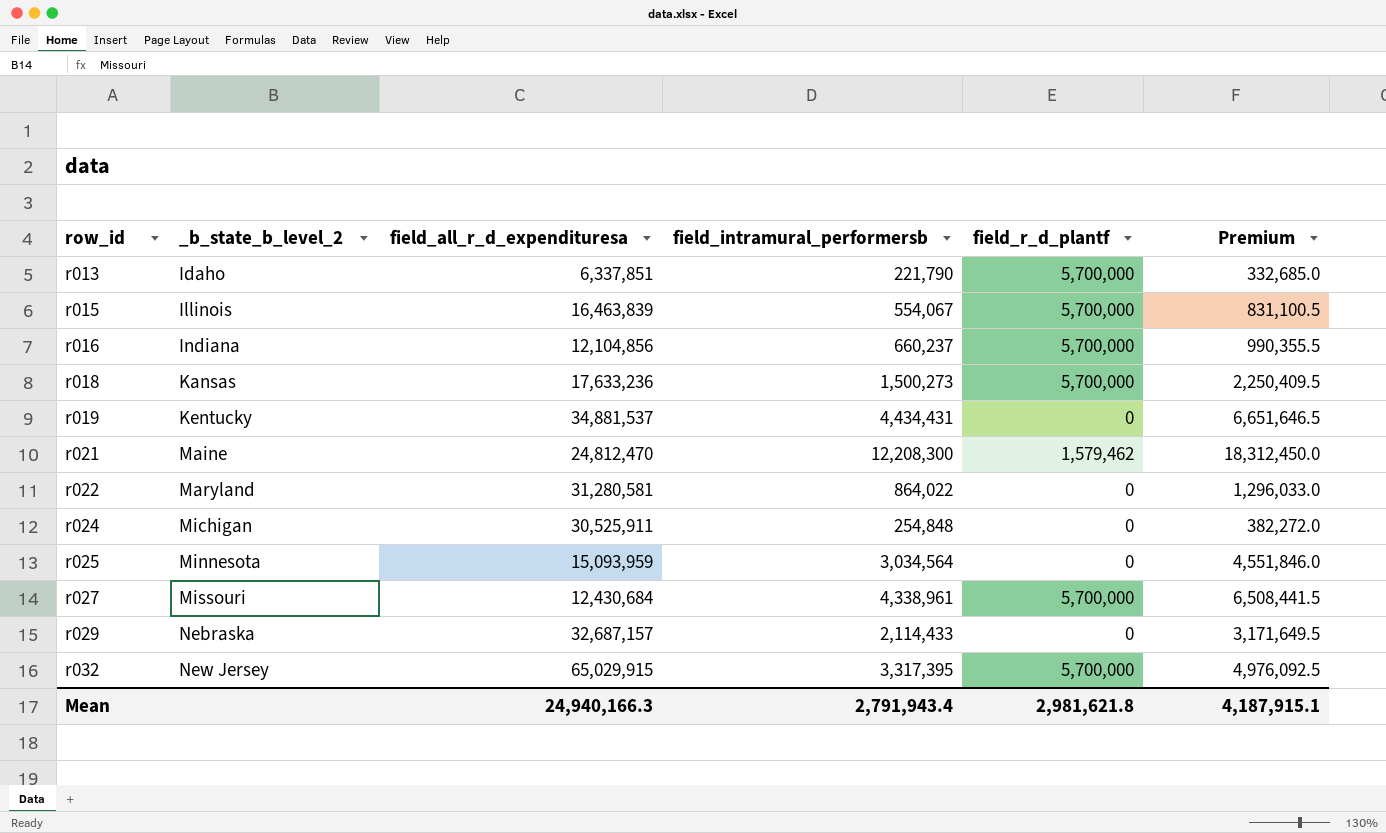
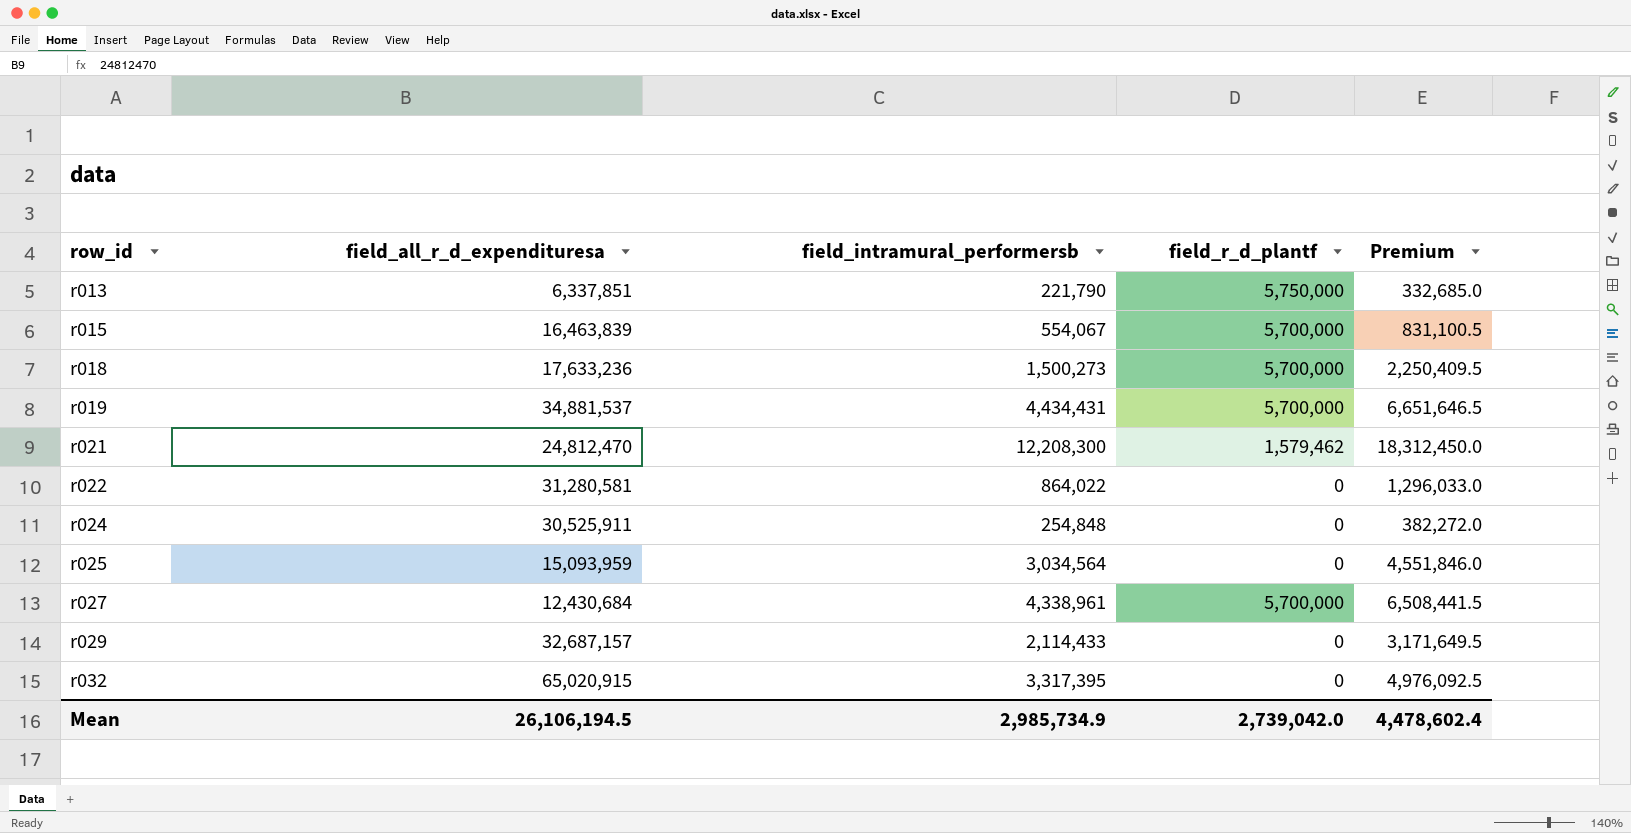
column _b_state_b_level_2 | position: 2 -> none
row r016: Indiana | 12,104,856 | 660,237 | 5,700,000 | 990,355.5 -> none
r013 | field_r_d_plantf: 5,700,000 -> 5,750,000
r019 | field_r_d_plantf: 0 -> 5,700,000
r032 | field_all_r_d_expendituresa: 65,029,915 -> 65,020,915
r032 | field_r_d_plantf: 5,700,000 -> 0
Mean | field_all_r_d_expendituresa: 24,940,166.3 -> 26,106,194.5
Mean | field_intramural_performersb: 2,791,943.4 -> 2,985,734.9
Mean | field_r_d_plantf: 2,981,621.8 -> 2,739,042.0
Mean | Premium: 4,187,915.1 -> 4,478,602.4

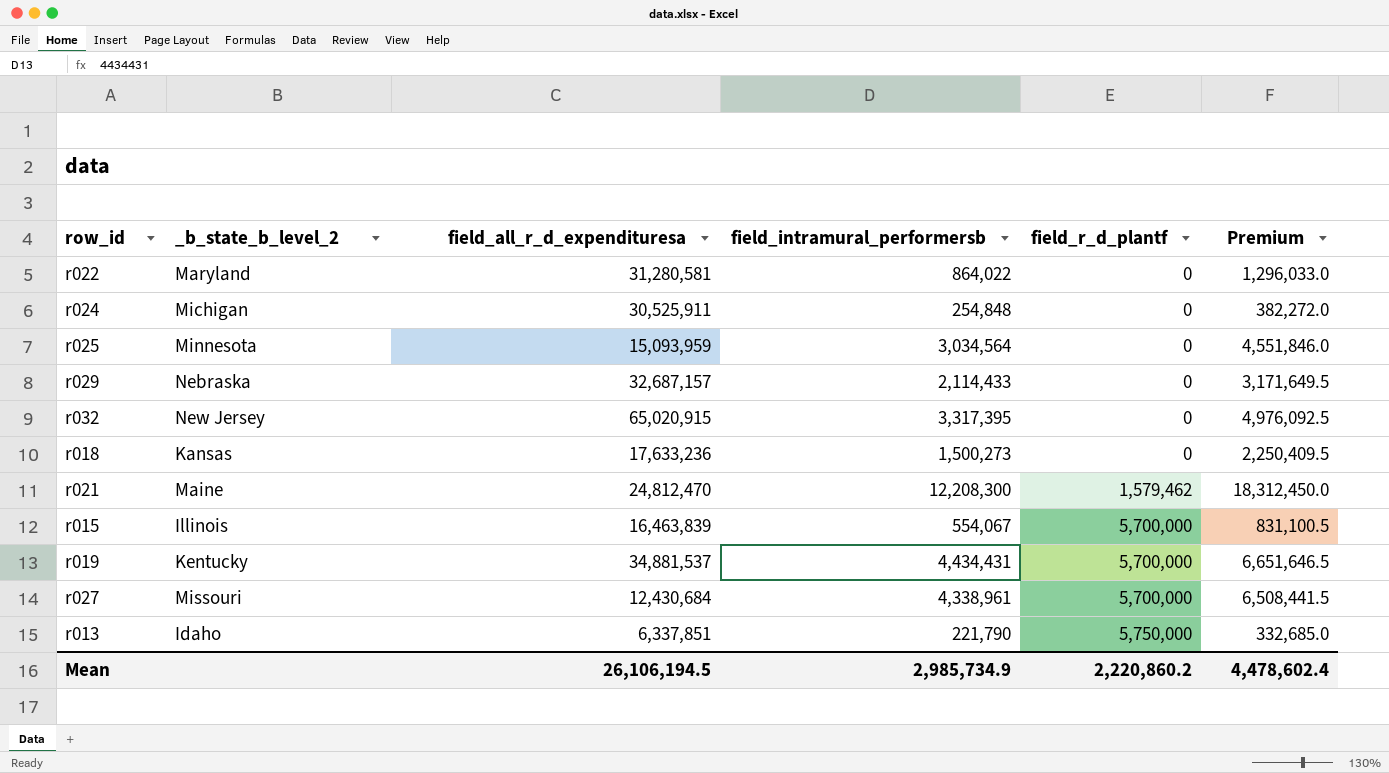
row order: row_id ascending -> field_r_d_plantf ascending
column _b_state_b_level_2 | position: none -> 2
r018 | field_r_d_plantf: 5,700,000 -> 0
Mean | field_r_d_plantf: 2,739,042.0 -> 2,220,860.2

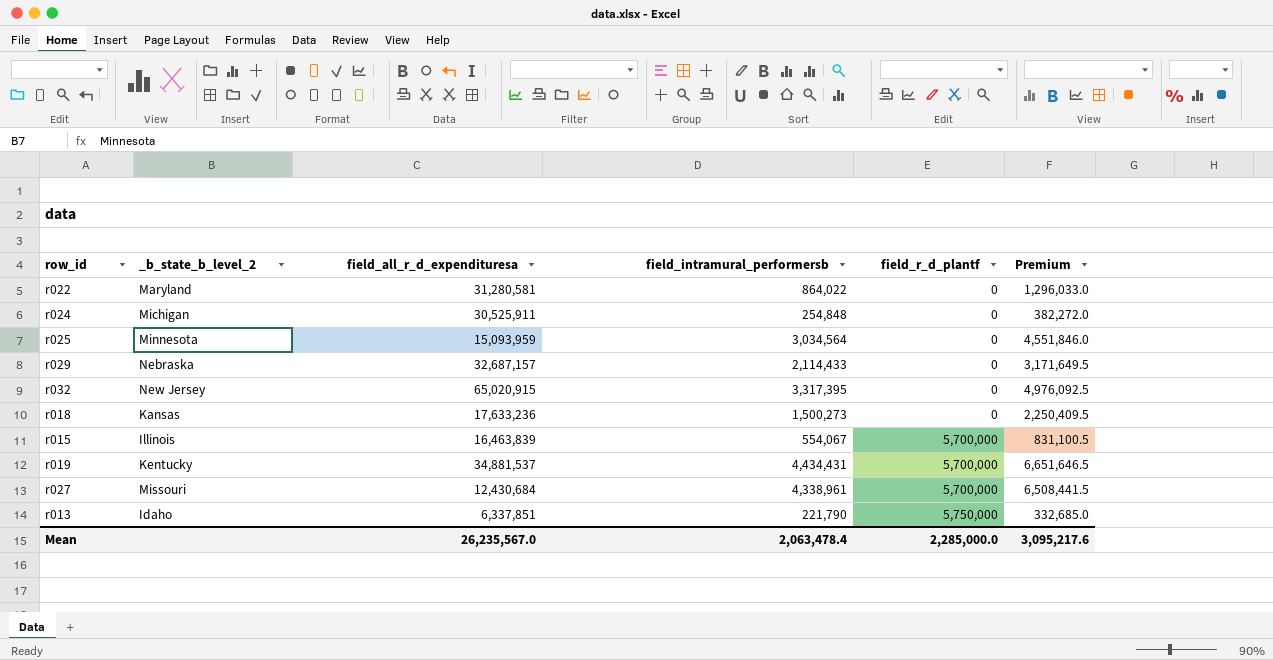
row r021: Maine | 24,812,470 | 12,208,300 | 1,579,462 | 18,312,450.0 -> none
Mean | field_all_r_d_expendituresa: 26,106,194.5 -> 26,235,567.0
Mean | field_intramural_performersb: 2,985,734.9 -> 2,063,478.4
Mean | field_r_d_plantf: 2,220,860.2 -> 2,285,000.0
Mean | Premium: 4,478,602.4 -> 3,095,217.6

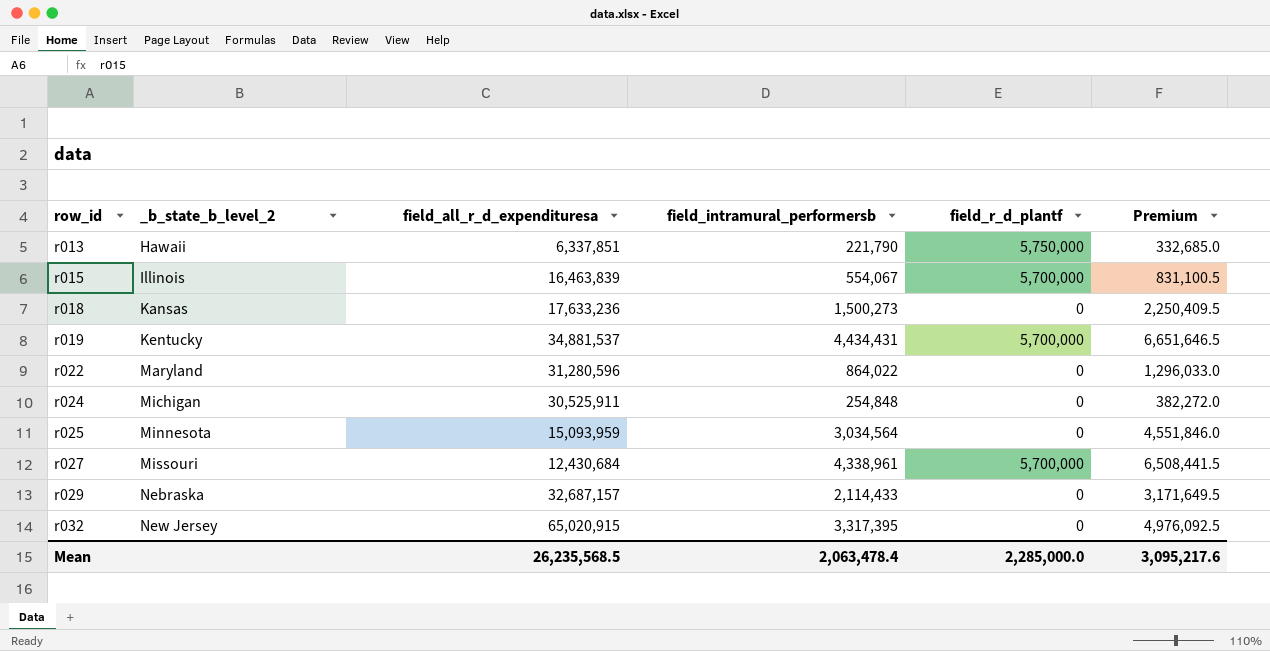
row order: field_r_d_plantf ascending -> row_id ascending
r013 | _b_state_b_level_2: Idaho -> Hawaii
r022 | field_all_r_d_expendituresa: 31,280,581 -> 31,280,596
Mean | field_all_r_d_expendituresa: 26,235,567.0 -> 26,235,568.5

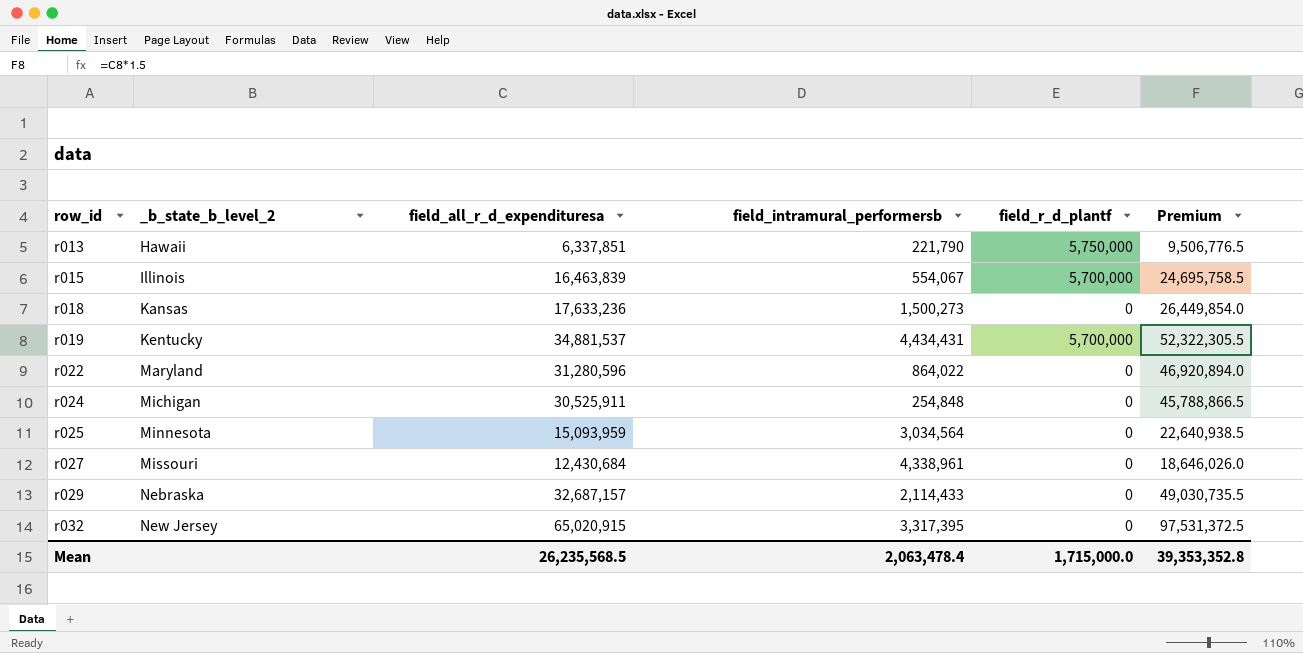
column Premium | formula: [field_intramural_performersb] * 1.5 -> [field_all_r_d_expendituresa] * 1.5
r027 | field_r_d_plantf: 5,700,000 -> 0
Mean | field_r_d_plantf: 2,285,000.0 -> 1,715,000.0
Mean | Premium: 3,095,217.6 -> 39,353,352.8

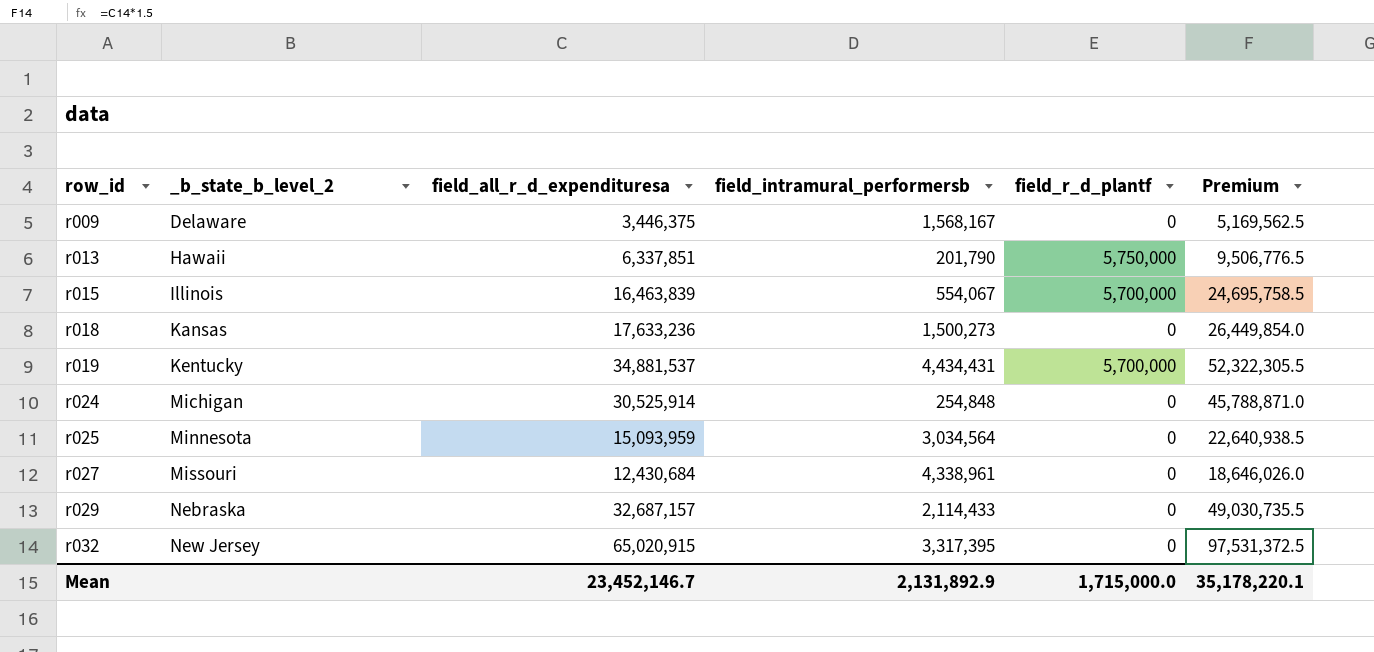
row r022: Maryland | 31,280,596 | 864,022 | 0 | 46,920,894.0 -> none
row r009: none -> Delaware | 3,446,375 | 1,568,167 | 0 | 5,169,562.5
r013 | field_intramural_performersb: 221,790 -> 201,790
r024 | field_all_r_d_expendituresa: 30,525,911 -> 30,525,914
r024 | Premium: 45,788,866.5 -> 45,788,871.0
Mean | field_all_r_d_expendituresa: 26,235,568.5 -> 23,452,146.7
Mean | field_intramural_performersb: 2,063,478.4 -> 2,131,892.9
Mean | Premium: 39,353,352.8 -> 35,178,220.1

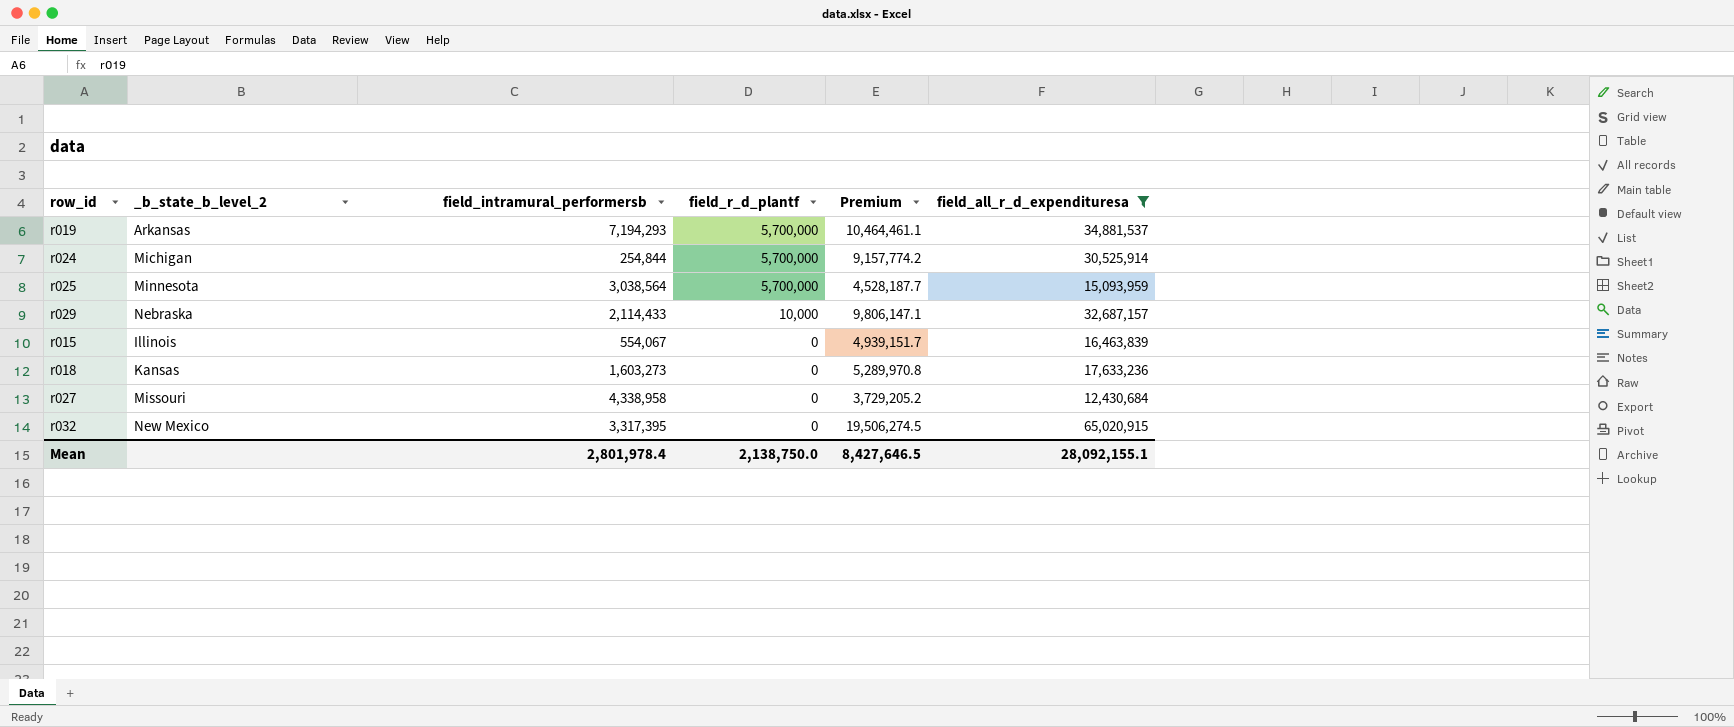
filter: none -> field_all_r_d_expendituresa >= 12,430,684
row order: row_id ascending -> field_r_d_plantf descending
column Premium | formula: [field_all_r_d_expendituresa] * 1.5 -> [field_all_r_d_expendituresa] * 0.3
column field_all_r_d_expendituresa | position: 3 -> 6
r019 | _b_state_b_level_2: Kentucky -> Arkansas
r019 | field_intramural_performersb: 4,434,431 -> 7,194,293
r024 | field_intramural_performersb: 254,848 -> 254,844
r024 | field_r_d_plantf: 0 -> 5,700,000
r025 | field_intramural_performersb: 3,034,564 -> 3,038,564
r025 | field_r_d_plantf: 0 -> 5,700,000
r029 | field_r_d_plantf: 0 -> 10,000
r015 | field_r_d_plantf: 5,700,000 -> 0
r018 | field_intramural_performersb: 1,500,273 -> 1,603,273
r027 | field_intramural_performersb: 4,338,961 -> 4,338,958
r032 | _b_state_b_level_2: New Jersey -> New Mexico
Mean | field_intramural_performersb: 2,131,892.9 -> 2,801,978.4
Mean | field_r_d_plantf: 1,715,000.0 -> 2,138,750.0
Mean | Premium: 35,178,220.1 -> 8,427,646.5
Mean | field_all_r_d_expendituresa: 23,452,146.7 -> 28,092,155.1

